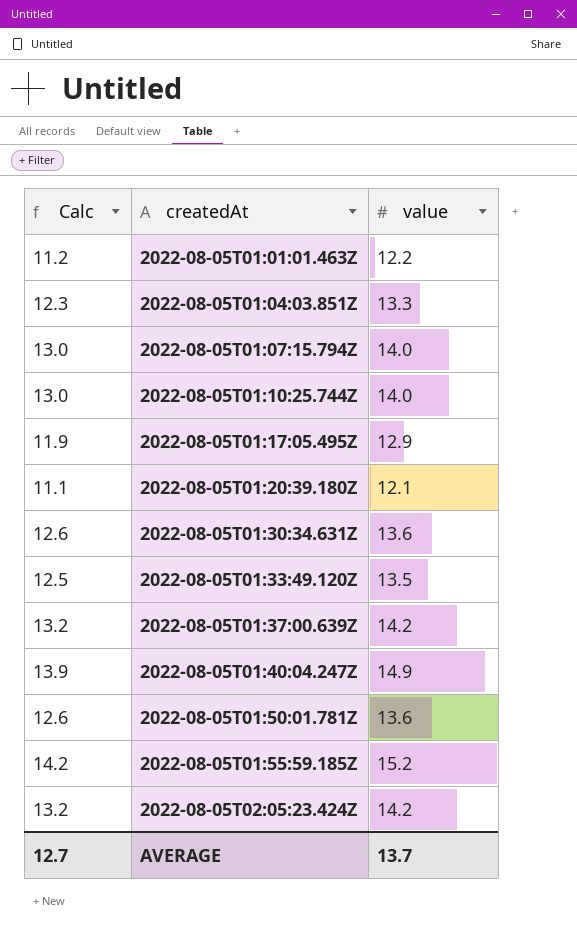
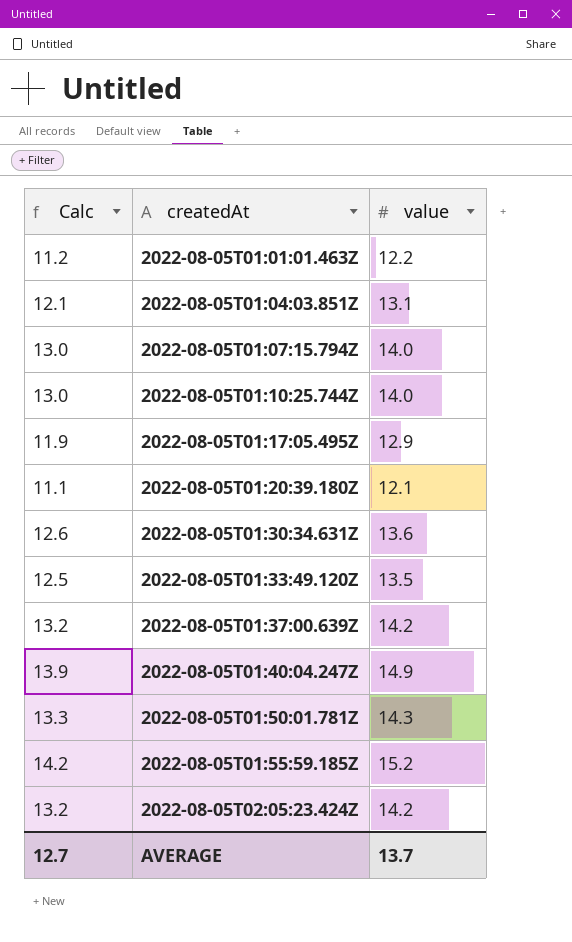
2022-08-05T01:04:03.851Z | Calc: 12.3 -> 12.1
2022-08-05T01:04:03.851Z | value: 13.3 -> 13.1
2022-08-05T01:50:01.781Z | Calc: 12.6 -> 13.3
2022-08-05T01:50:01.781Z | value: 13.6 -> 14.3

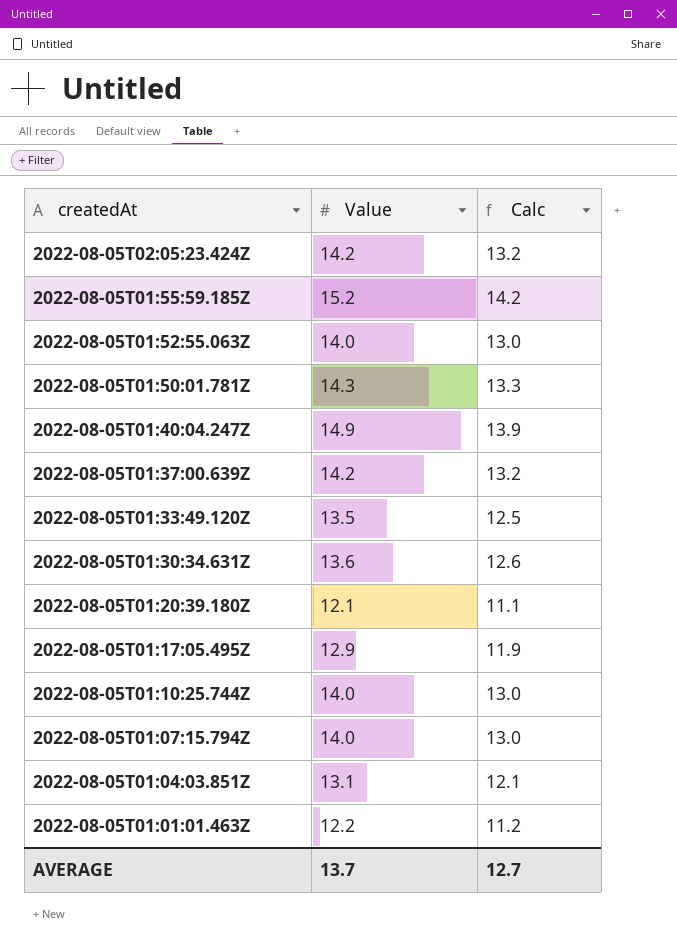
row order: createdAt ascending -> createdAt descending
column name: value -> Value
column Calc | position: 1 -> 3
row 2022-08-05T01:52:55.063Z: none -> 14.0 | 13.0

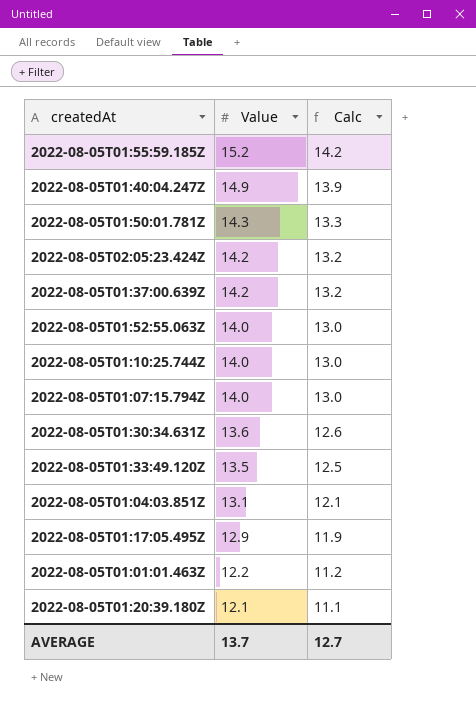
row order: createdAt descending -> Value descending

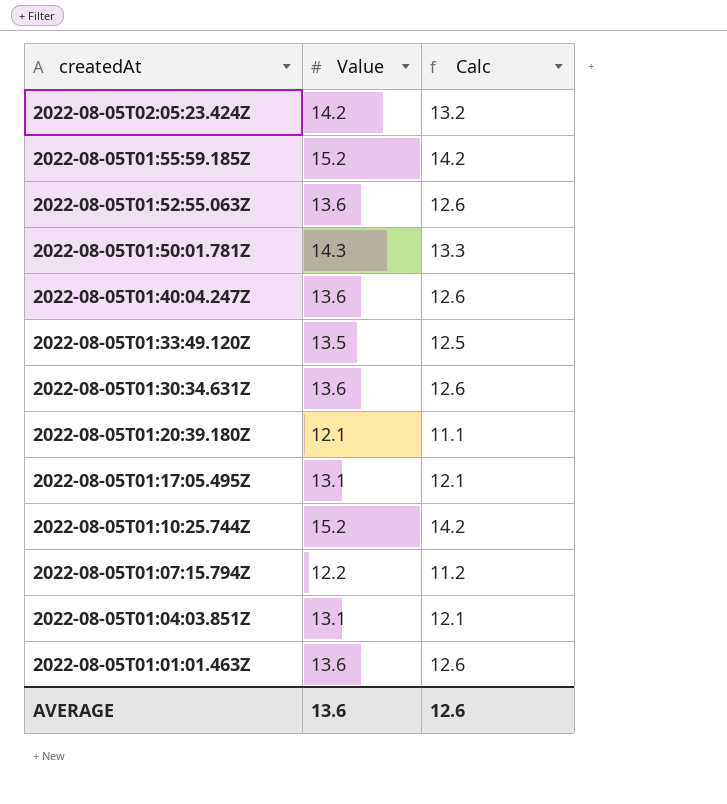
row order: Value descending -> createdAt descending
row 2022-08-05T01:37:00.639Z: 14.2 | 13.2 -> none
2022-08-05T01:52:55.063Z | Value: 14.0 -> 13.6
2022-08-05T01:52:55.063Z | Calc: 13.0 -> 12.6
2022-08-05T01:40:04.247Z | Value: 14.9 -> 13.6
2022-08-05T01:40:04.247Z | Calc: 13.9 -> 12.6
2022-08-05T01:17:05.495Z | Value: 12.9 -> 13.1
2022-08-05T01:17:05.495Z | Calc: 11.9 -> 12.1
2022-08-05T01:10:25.744Z | Value: 14.0 -> 15.2
2022-08-05T01:10:25.744Z | Calc: 13.0 -> 14.2
2022-08-05T01:07:15.794Z | Value: 14.0 -> 12.2
2022-08-05T01:07:15.794Z | Calc: 13.0 -> 11.2
2022-08-05T01:01:01.463Z | Value: 12.2 -> 13.6
2022-08-05T01:01:01.463Z | Calc: 11.2 -> 12.6
AVERAGE | Value: 13.7 -> 13.6
AVERAGE | Calc: 12.7 -> 12.6

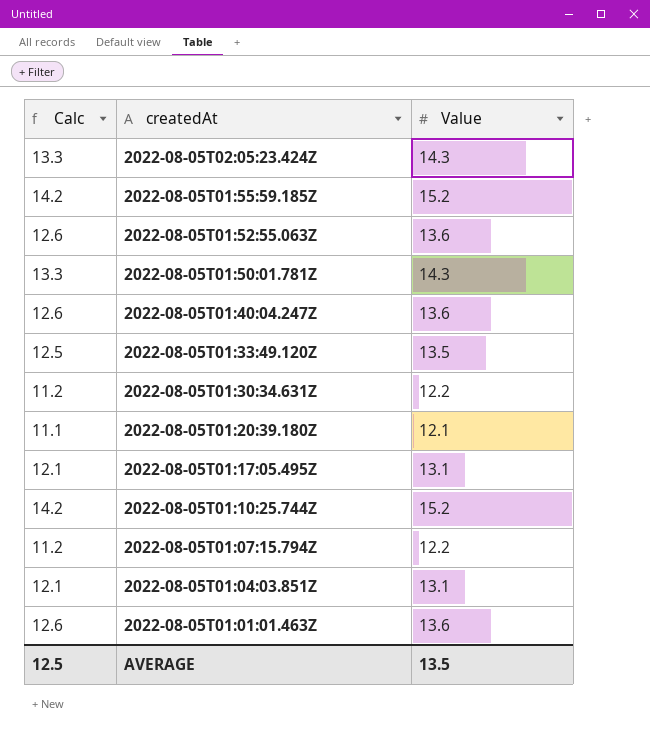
column Calc | position: 3 -> 1
2022-08-05T02:05:23.424Z | Calc: 13.2 -> 13.3
2022-08-05T02:05:23.424Z | Value: 14.2 -> 14.3
2022-08-05T01:30:34.631Z | Calc: 12.6 -> 11.2
2022-08-05T01:30:34.631Z | Value: 13.6 -> 12.2
AVERAGE | Calc: 12.6 -> 12.5
AVERAGE | Value: 13.6 -> 13.5

